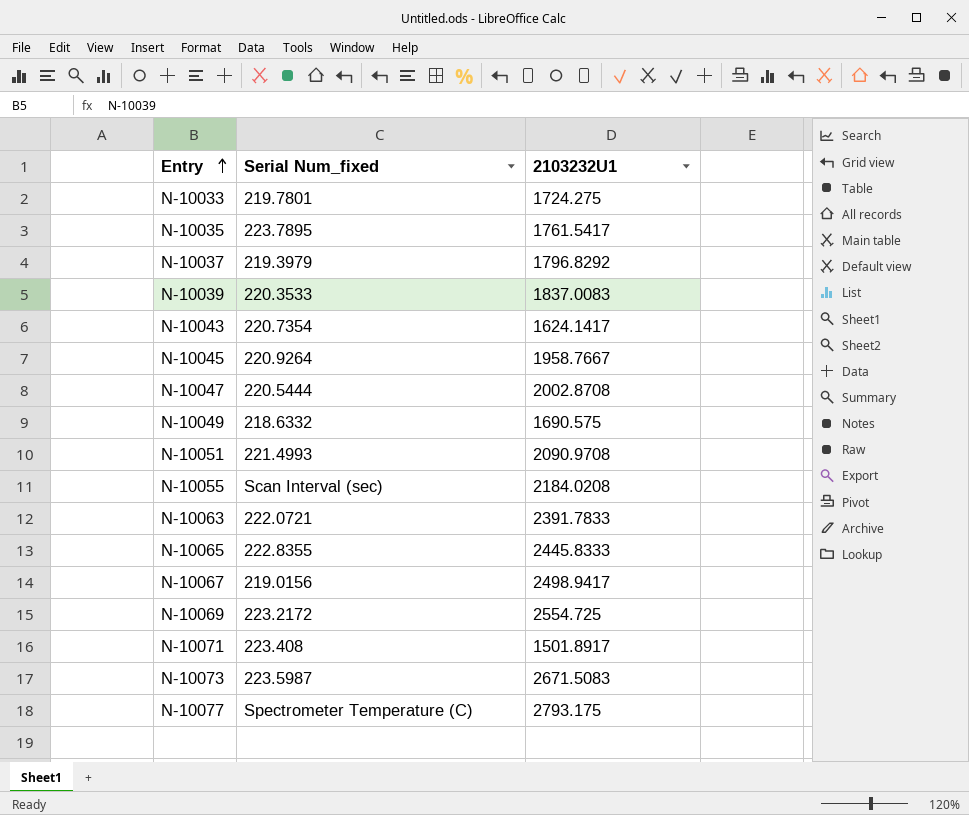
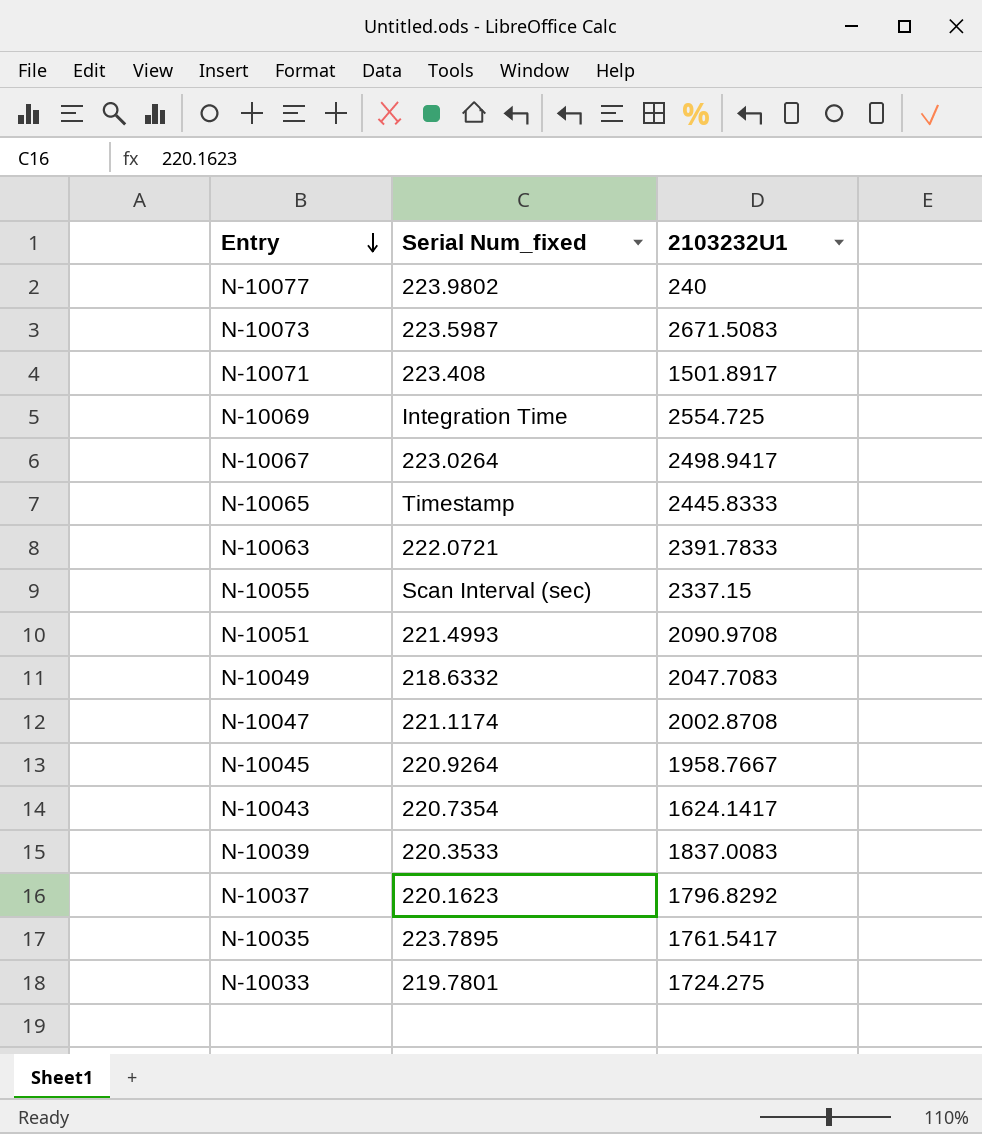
row order: Entry ascending -> Entry descending
N-10077 | Serial Num_fixed: Spectrometer Temperature (C) -> 223.9802
N-10077 | 2103232U1: 2793.175 -> 240
N-10069 | Serial Num_fixed: 223.2172 -> Integration Time
N-10067 | Serial Num_fixed: 219.0156 -> 223.0264
N-10065 | Serial Num_fixed: 222.8355 -> Timestamp
N-10055 | 2103232U1: 2184.0208 -> 2337.15
N-10049 | 2103232U1: 1690.575 -> 2047.7083
N-10047 | Serial Num_fixed: 220.5444 -> 221.1174
N-10037 | Serial Num_fixed: 219.3979 -> 220.1623

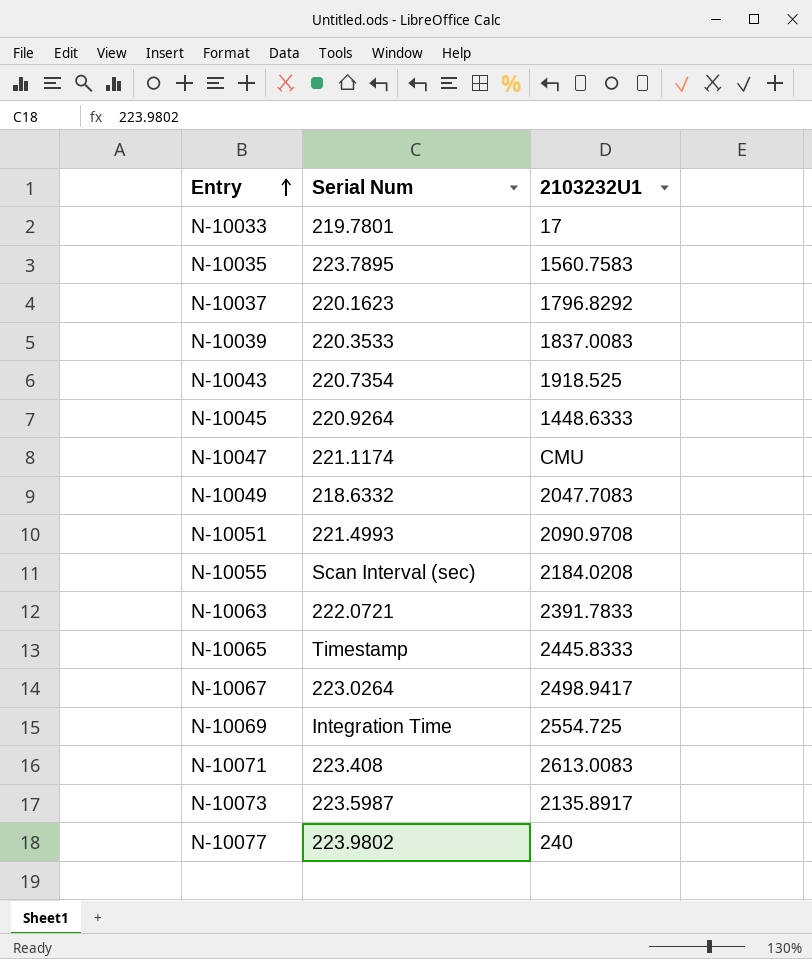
row order: Entry descending -> Entry ascending
column name: Serial Num_fixed -> Serial Num
N-10033 | 2103232U1: 1724.275 -> 17
N-10035 | 2103232U1: 1761.5417 -> 1560.7583
N-10043 | 2103232U1: 1624.1417 -> 1918.525
N-10045 | 2103232U1: 1958.7667 -> 1448.6333
N-10047 | 2103232U1: 2002.8708 -> CMU
N-10055 | 2103232U1: 2337.15 -> 2184.0208
N-10071 | 2103232U1: 1501.8917 -> 2613.0083
N-10073 | 2103232U1: 2671.5083 -> 2135.8917

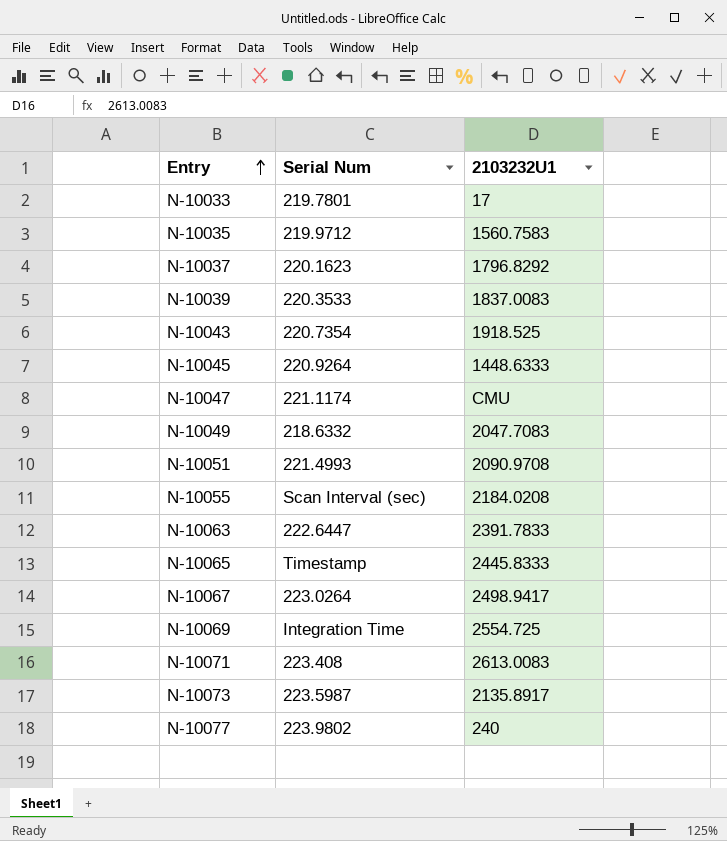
N-10035 | Serial Num: 223.7895 -> 219.9712
N-10063 | Serial Num: 222.0721 -> 222.6447

